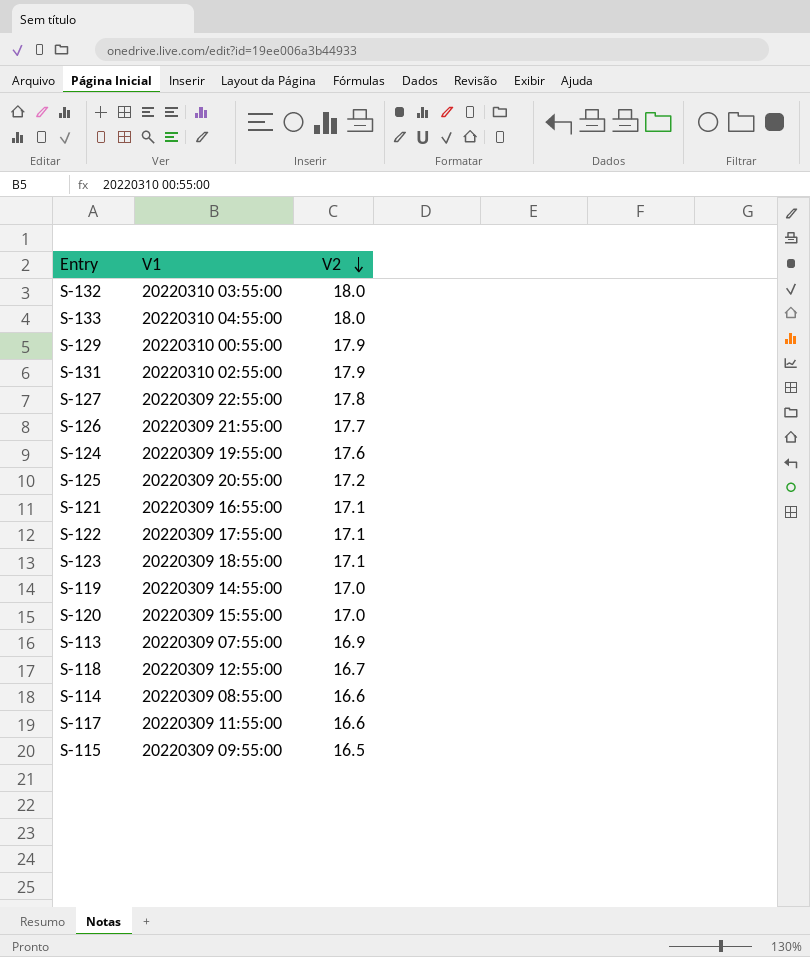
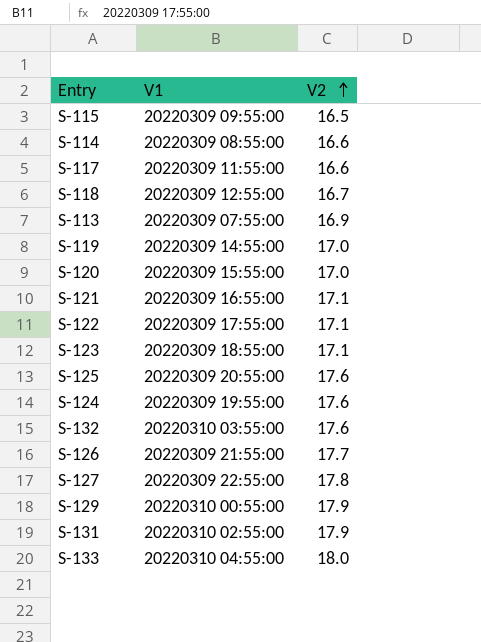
row order: V2 descending -> V2 ascending
S-125 | V2: 17.2 -> 17.6
S-132 | V2: 18.0 -> 17.6

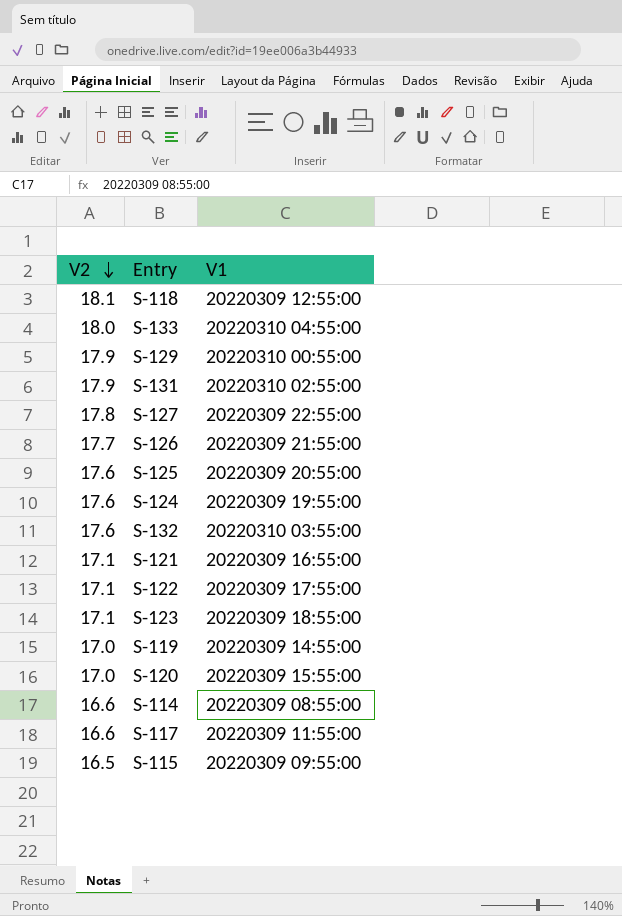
row order: V2 ascending -> V2 descending
column V2 | position: 3 -> 1
row S-113: 20220309 07:55:00 | 16.9 -> none
S-118 | V2: 16.7 -> 18.1

